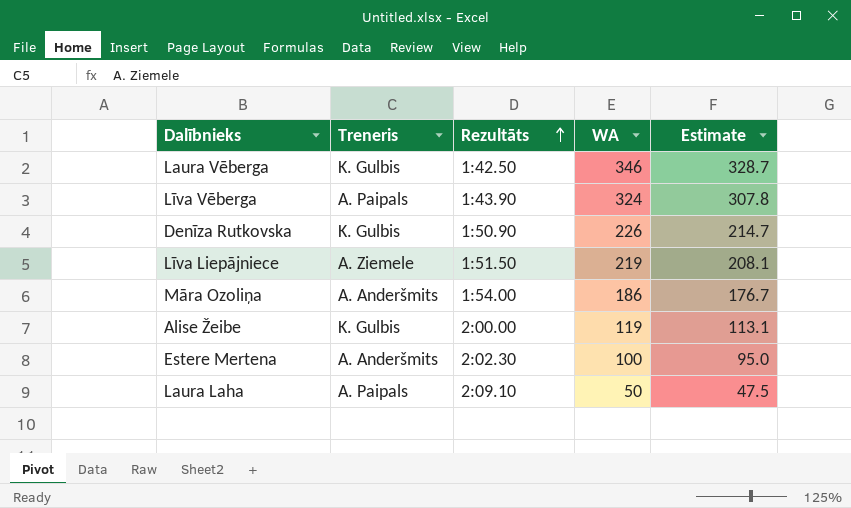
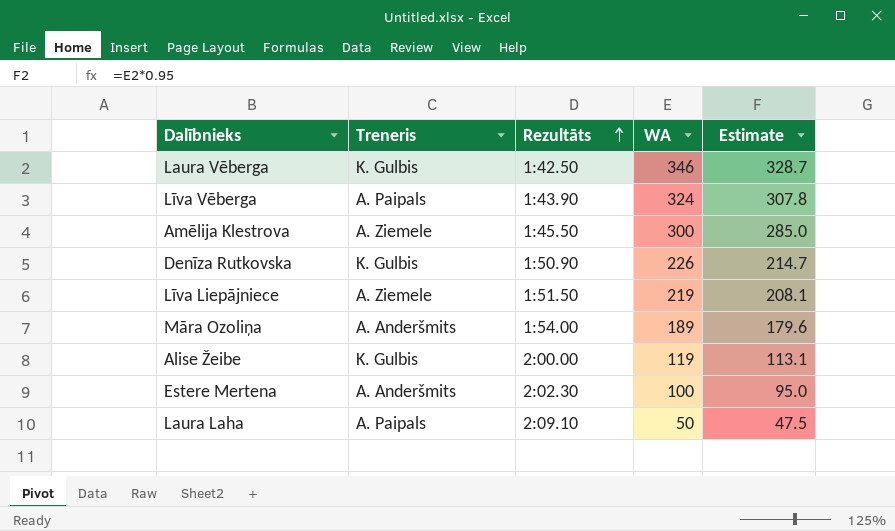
row Amēlija Klestrova: none -> A. Ziemele | 1:45.50 | 300 | 285.0
Māra Ozoliņa | WA: 186 -> 189
Māra Ozoliņa | Estimate: 176.7 -> 179.6

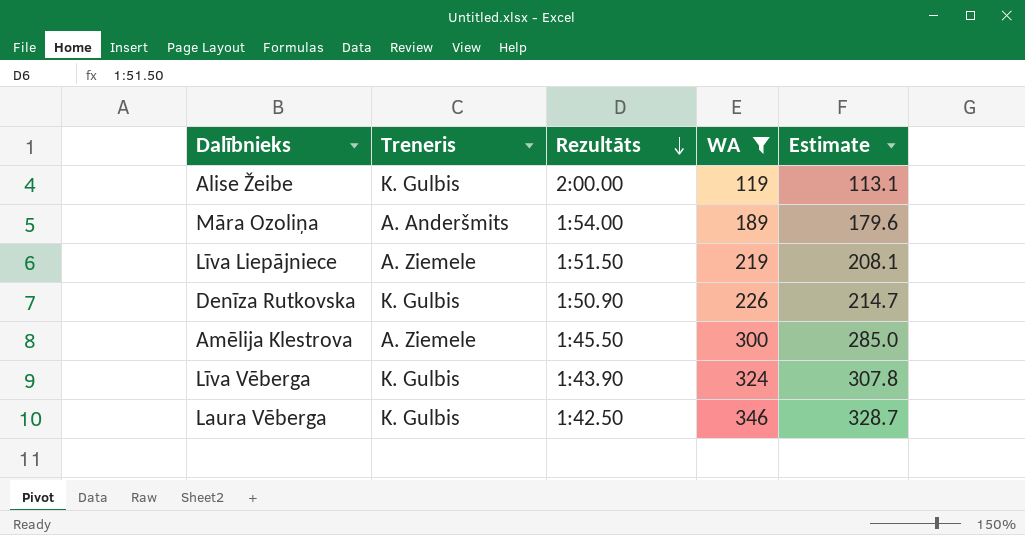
filter: none -> WA >= 119
row order: Rezultāts ascending -> Rezultāts descending
Līva Vēberga | Treneris: A. Paipals -> K. Gulbis

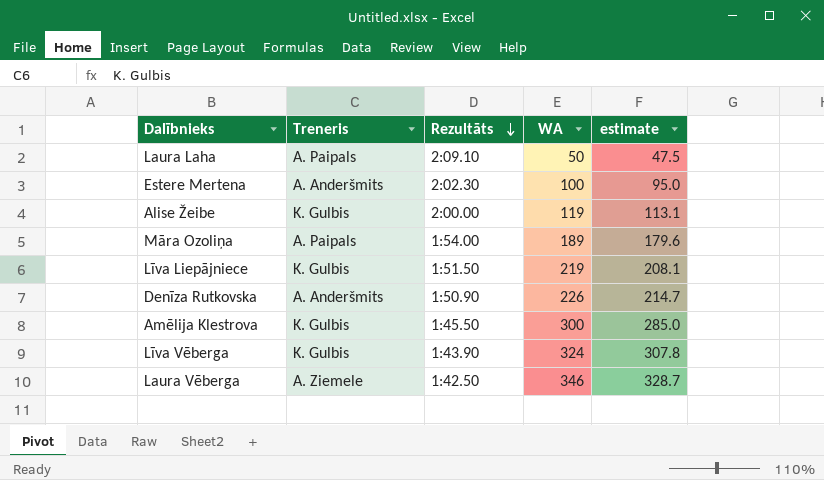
filter: WA >= 119 -> none
column name: Estimate -> estimate
Māra Ozoliņa | Treneris: A. Anderšmits -> A. Paipals
Līva Liepājniece | Treneris: A. Ziemele -> K. Gulbis
Denīza Rutkovska | Treneris: K. Gulbis -> A. Anderšmits
Amēlija Klestrova | Treneris: A. Ziemele -> K. Gulbis
Laura Vēberga | Treneris: K. Gulbis -> A. Ziemele

